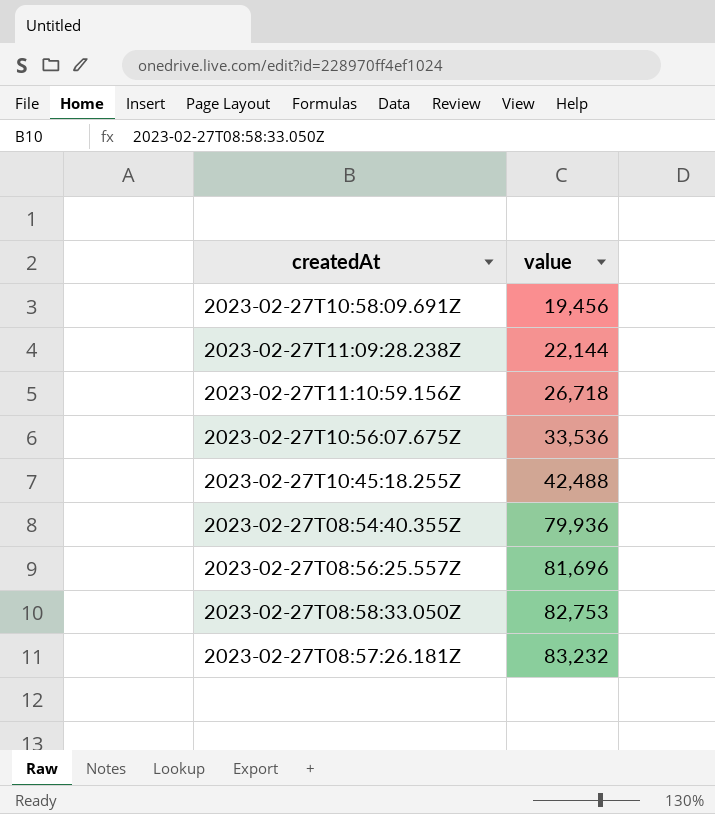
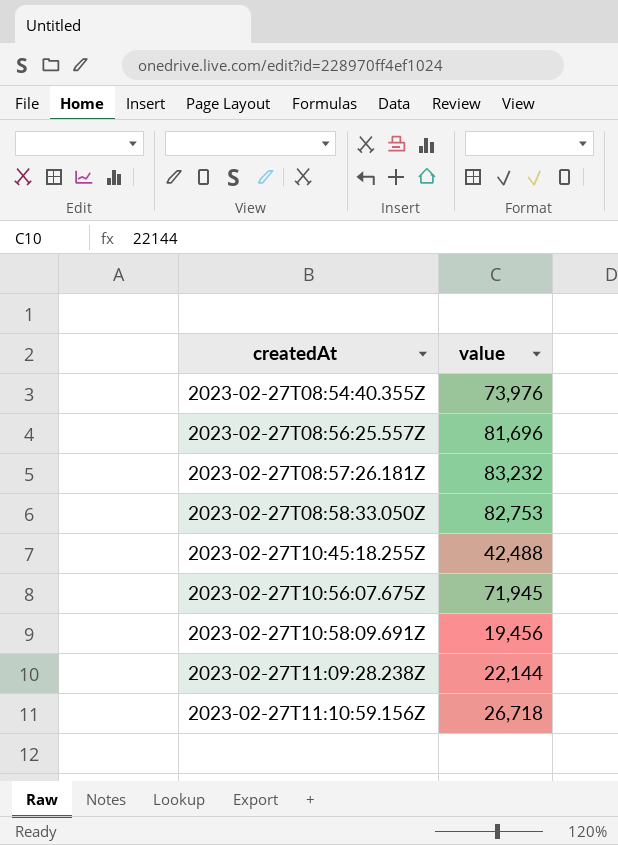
row order: value ascending -> createdAt ascending
2023-02-27T08:54:40.355Z | value: 79,936 -> 73,976
2023-02-27T10:56:07.675Z | value: 33,536 -> 71,945

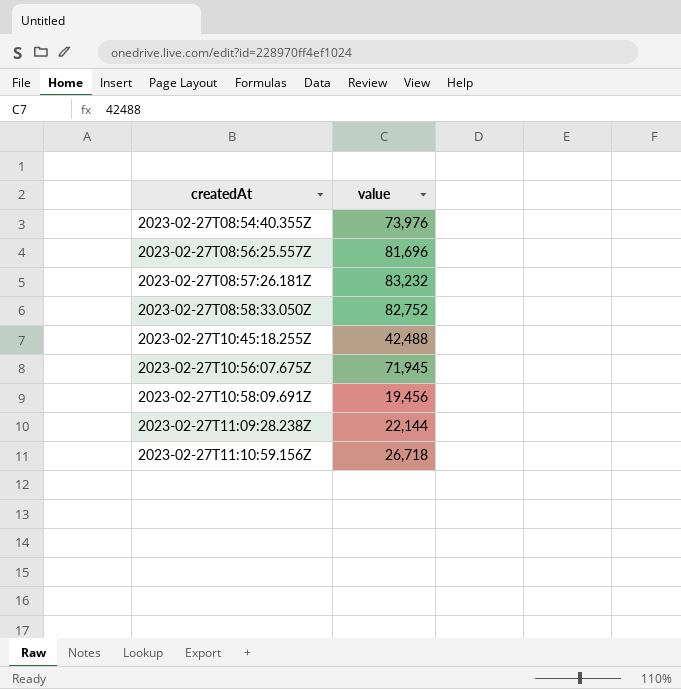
2023-02-27T08:58:33.050Z | value: 82,753 -> 82,752

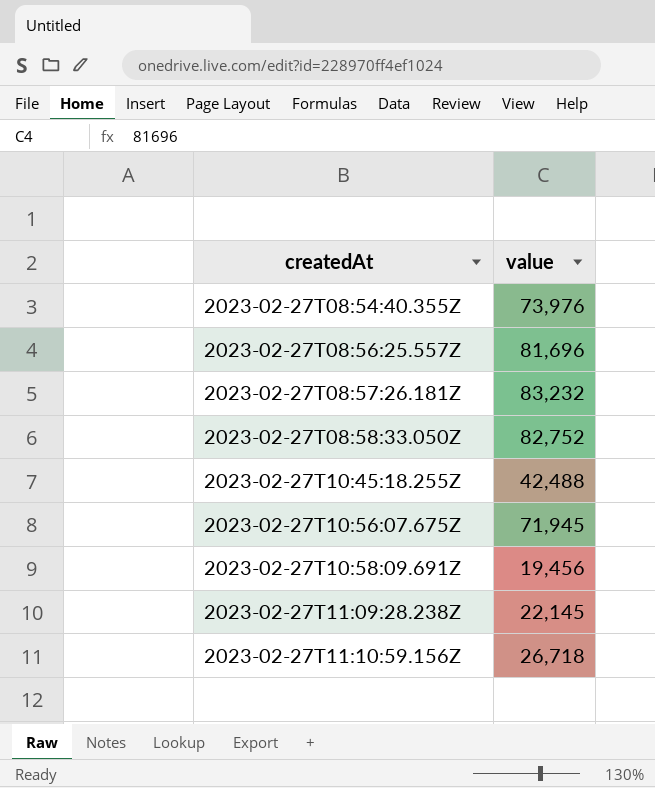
2023-02-27T11:09:28.238Z | value: 22,144 -> 22,145

